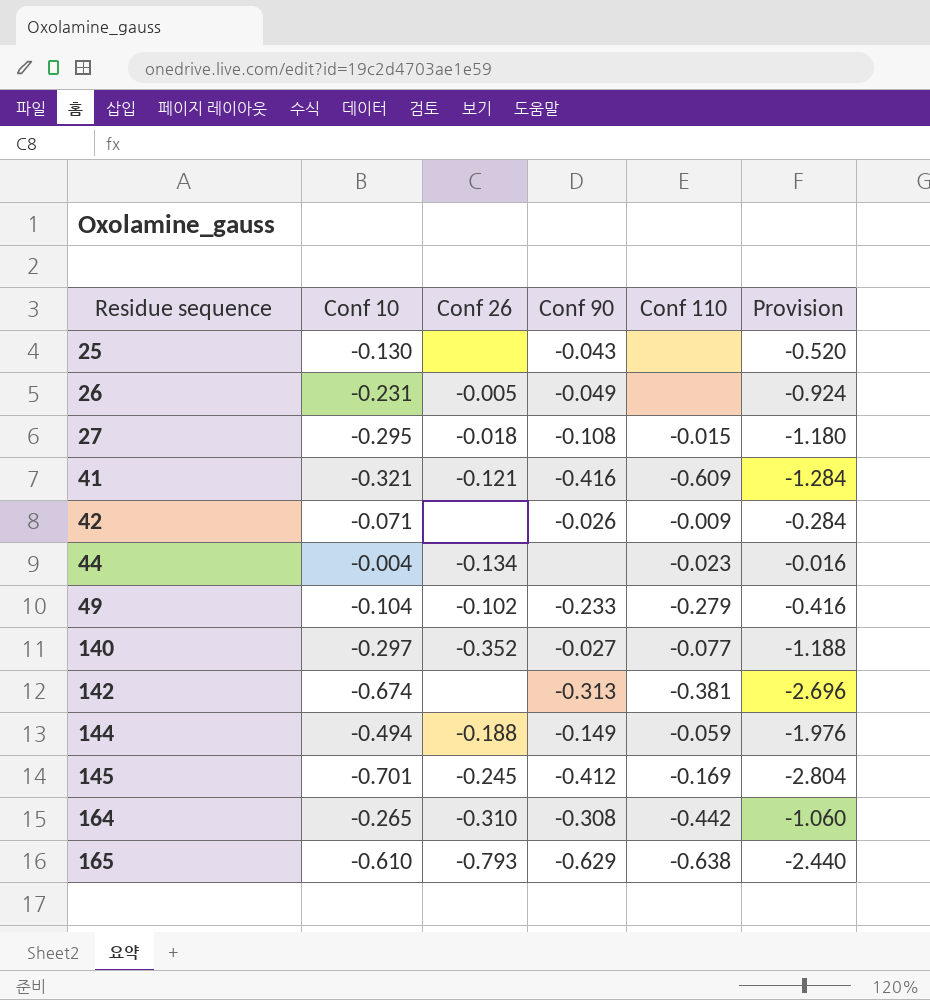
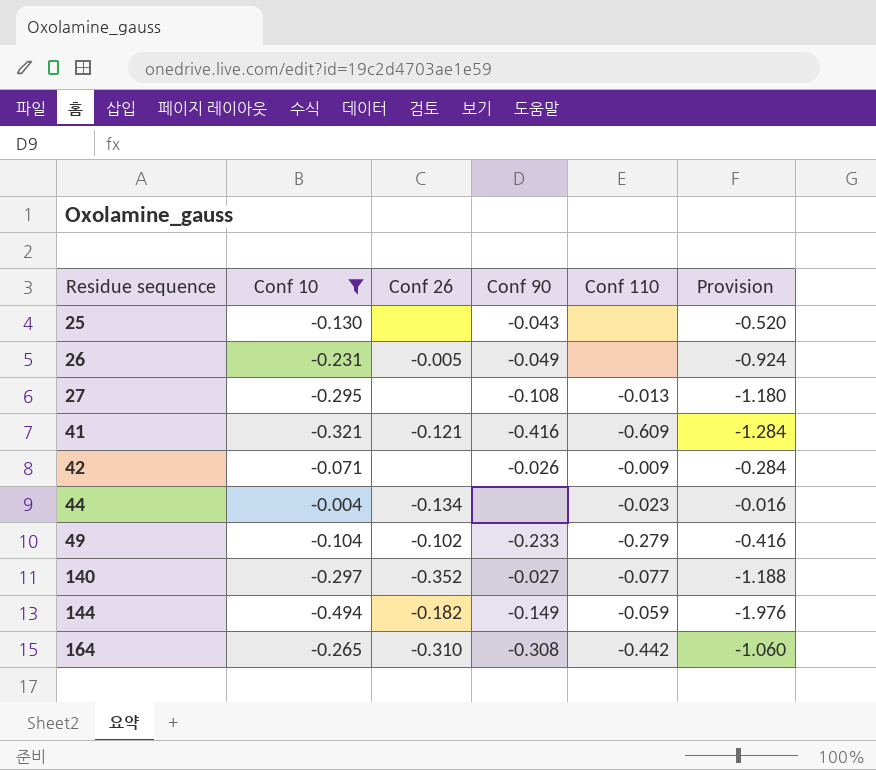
filter: none -> Conf 10 >= -0.494
27 | Conf 26: -0.018 -> none
27 | Conf 110: -0.015 -> -0.013
144 | Conf 26: -0.188 -> -0.182

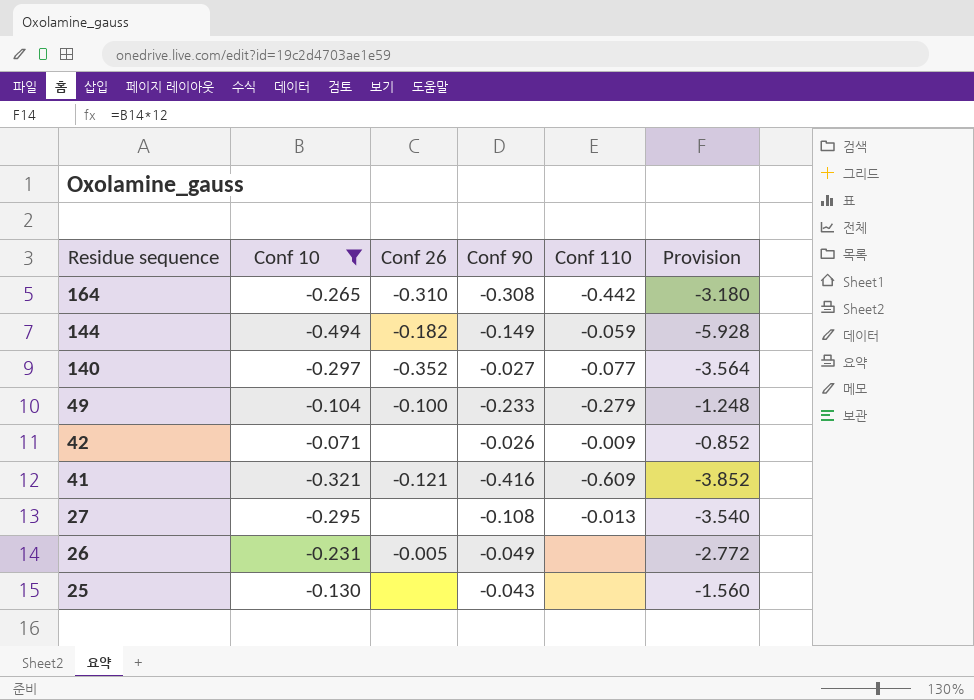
row order: Residue sequence ascending -> Residue sequence descending
column Provision | formula: [Conf 10] * 4 -> [Conf 10] * 12
row 44: -0.004 | -0.134 | none | -0.023 | -0.016 -> none
49 | Conf 26: -0.102 -> -0.100

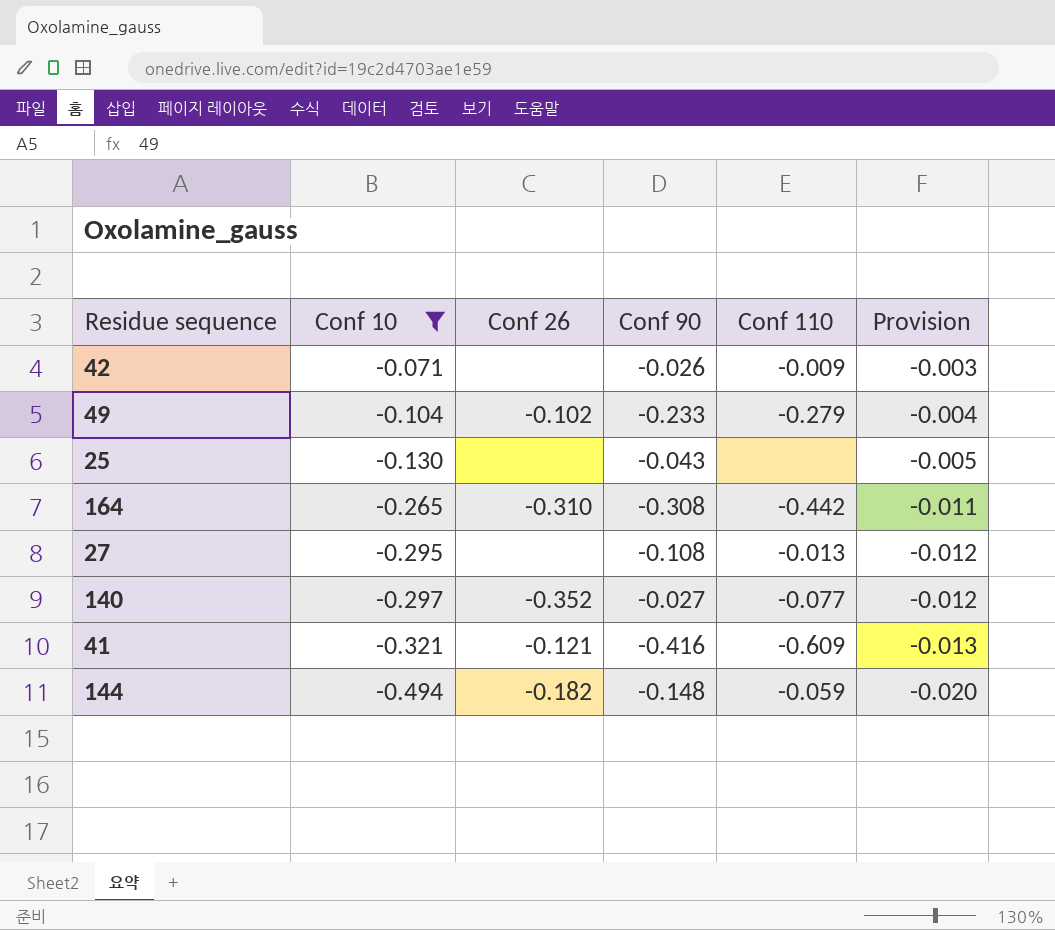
row order: Residue sequence descending -> Conf 10 descending
column Provision | formula: [Conf 10] * 12 -> [Conf 10] * 0.04
row 26: -0.231 | -0.005 | -0.049 | none | -2.772 -> none
49 | Conf 26: -0.100 -> -0.102
144 | Conf 90: -0.149 -> -0.148

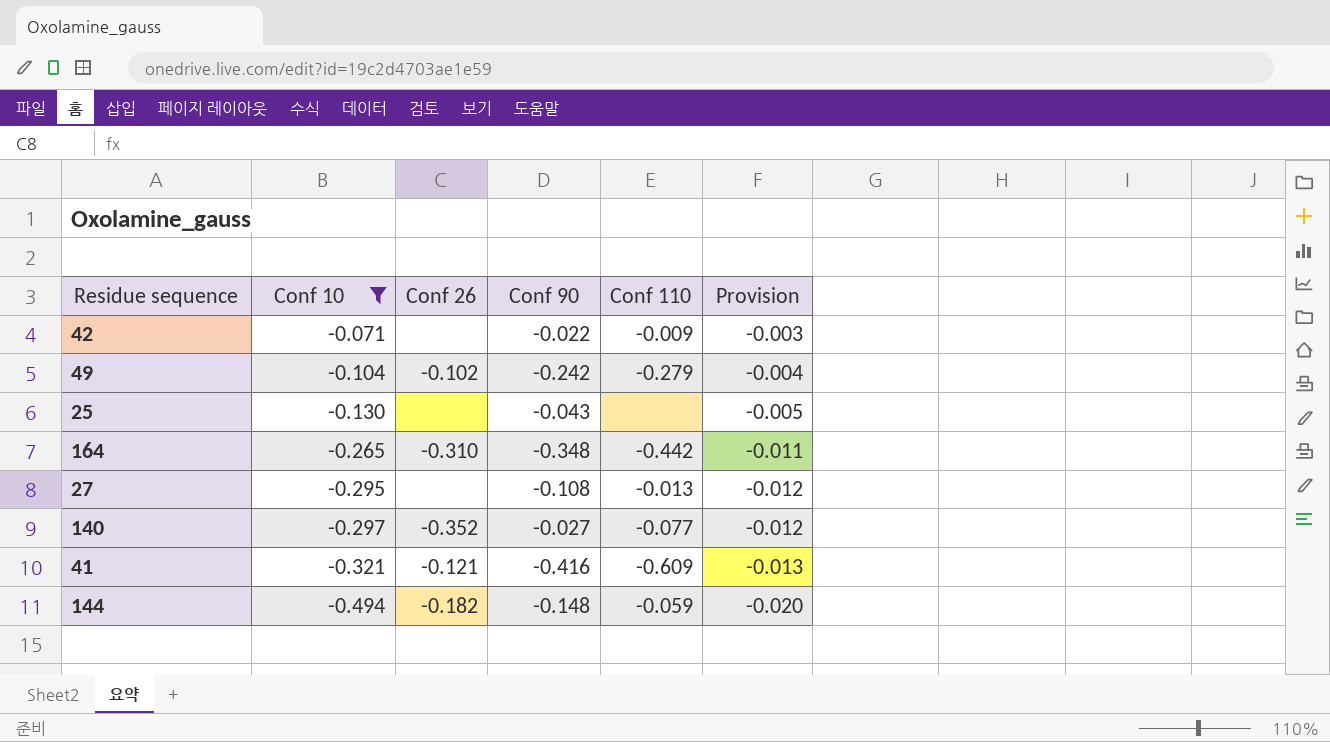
42 | Conf 90: -0.026 -> -0.022
49 | Conf 90: -0.233 -> -0.242
164 | Conf 90: -0.308 -> -0.348

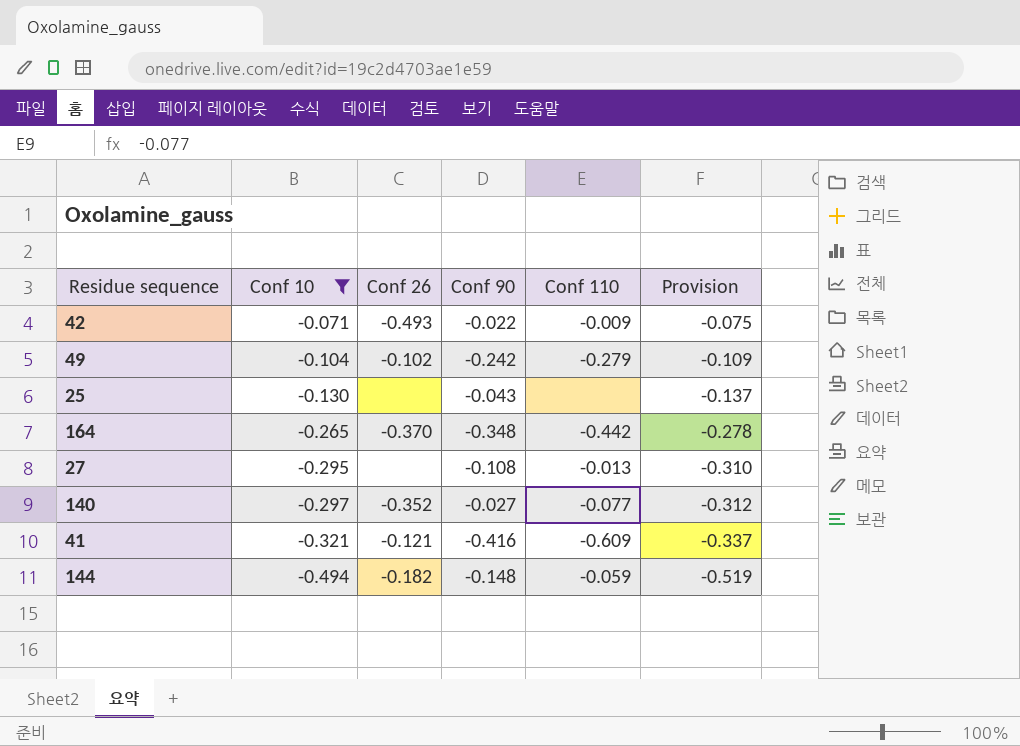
column Provision | formula: [Conf 10] * 0.04 -> [Conf 10] * 1.05
42 | Conf 26: none -> -0.493
164 | Conf 26: -0.310 -> -0.370

